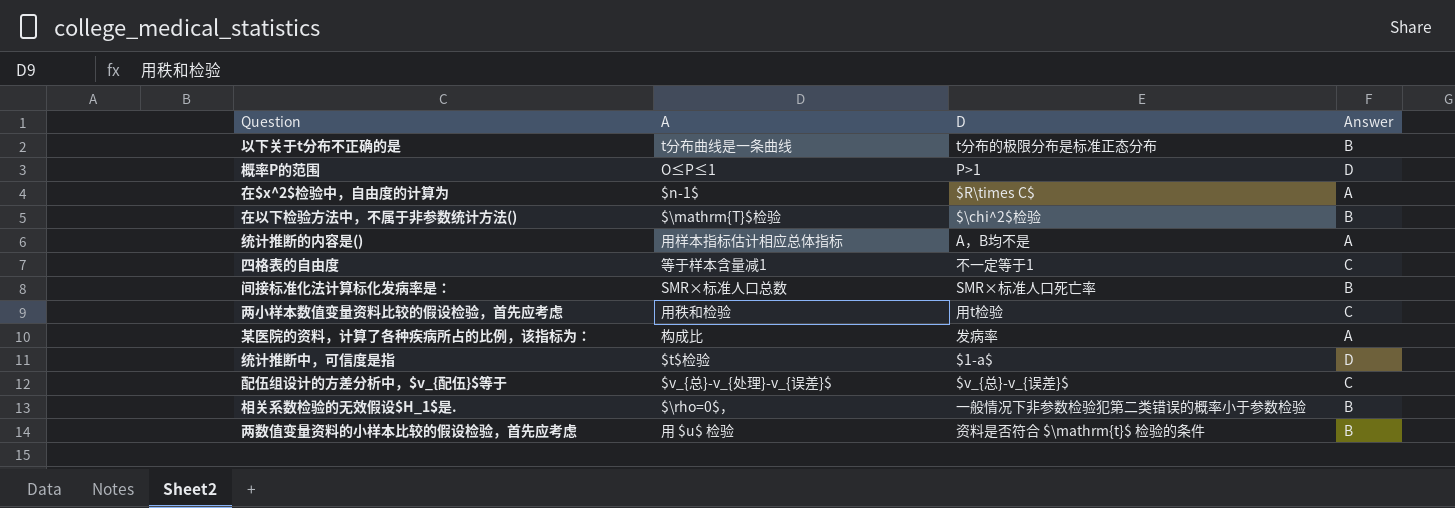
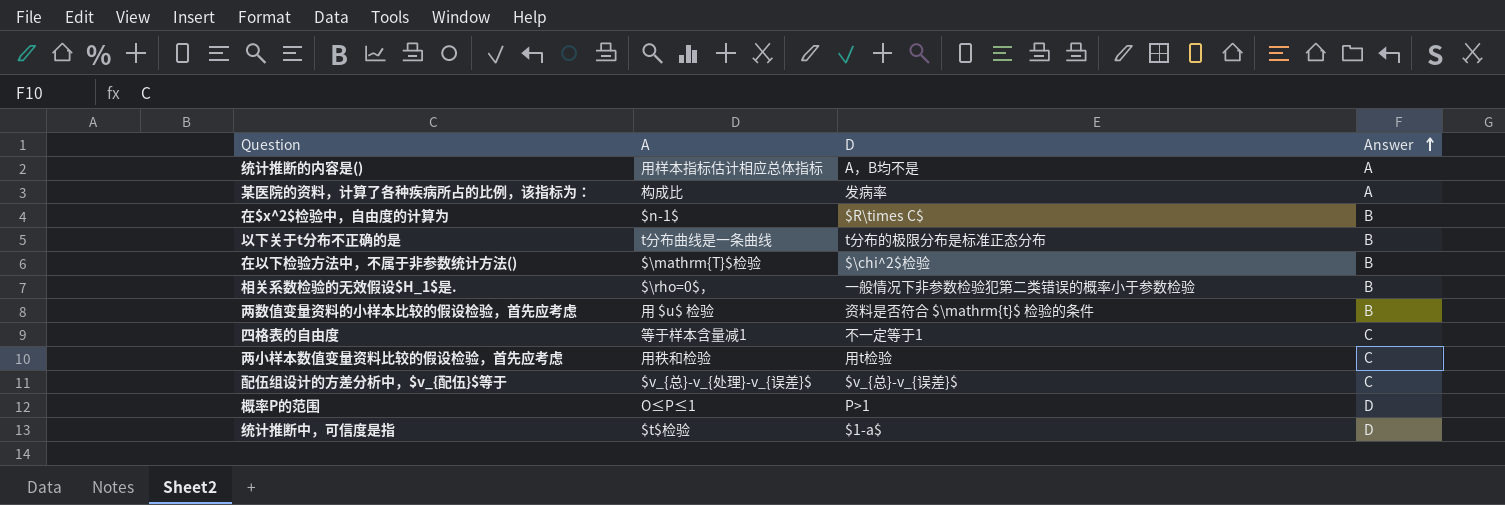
row order: none -> Answer ascending
row 间接标准化法计算标化发病率是：: SMR×标准人口总数 | SMR×标准人口死亡率 | B -> none
在$x^2$检验中，自由度的计算为 | Answer: A -> B

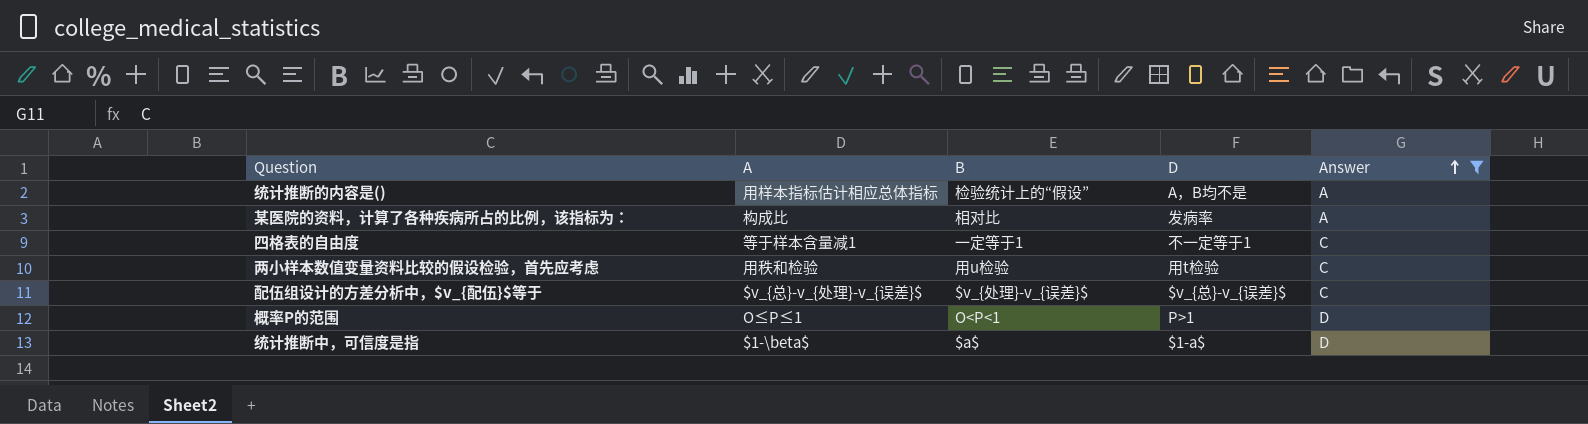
filter: none -> Answer != B
column B | position: none -> 3
统计推断中，可信度是指 | A: $t$检验 -> $1-\beta$

